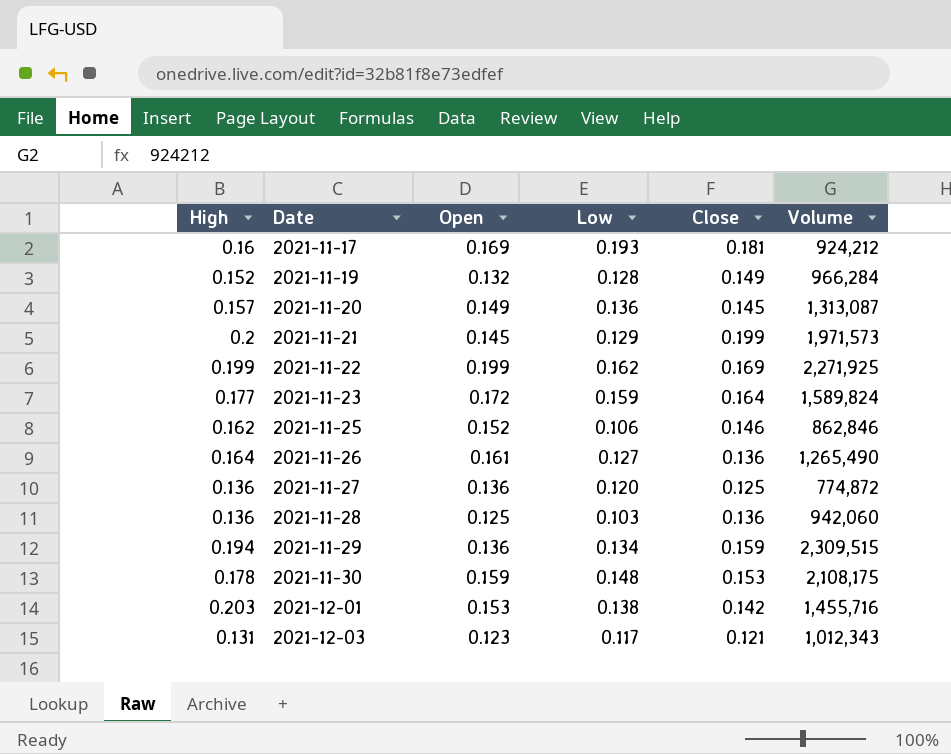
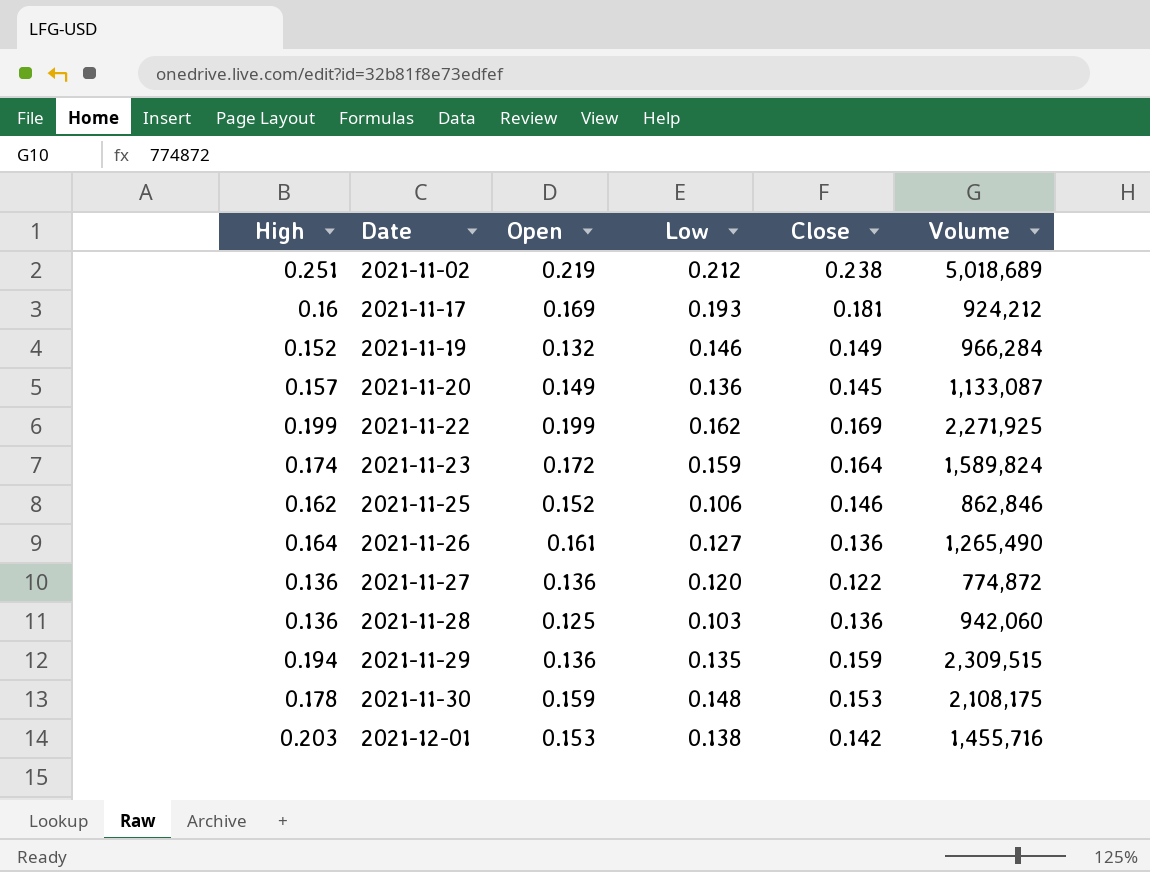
row 2021-11-21: 0.2 | 0.145 | 0.129 | 0.199 | 1,971,573 -> none
row 2021-12-03: 0.131 | 0.123 | 0.117 | 0.121 | 1,012,343 -> none
row 2021-11-02: none -> 0.251 | 0.219 | 0.212 | 0.238 | 5,018,689
2021-11-19 | Low: 0.128 -> 0.146
2021-11-20 | Volume: 1,313,087 -> 1,133,087
2021-11-23 | High: 0.177 -> 0.174
2021-11-27 | Close: 0.125 -> 0.122
2021-11-29 | Low: 0.134 -> 0.135

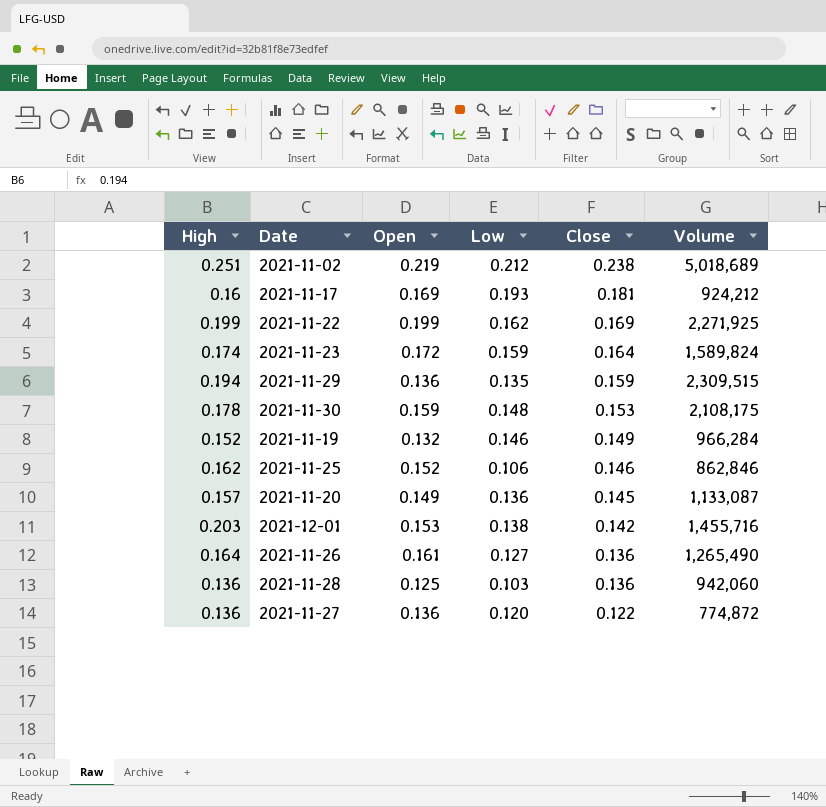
row order: Date ascending -> Close descending

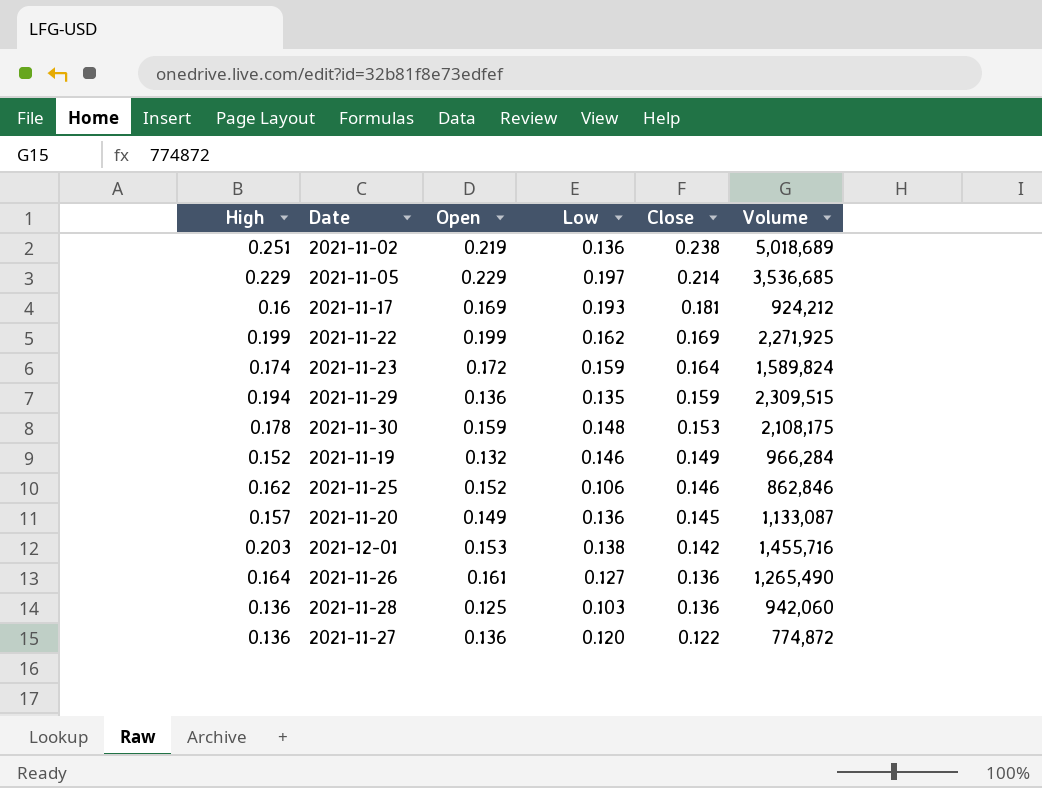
2021-11-02 | Low: 0.212 -> 0.136
row 2021-11-05: none -> 0.229 | 0.229 | 0.197 | 0.214 | 3,536,685

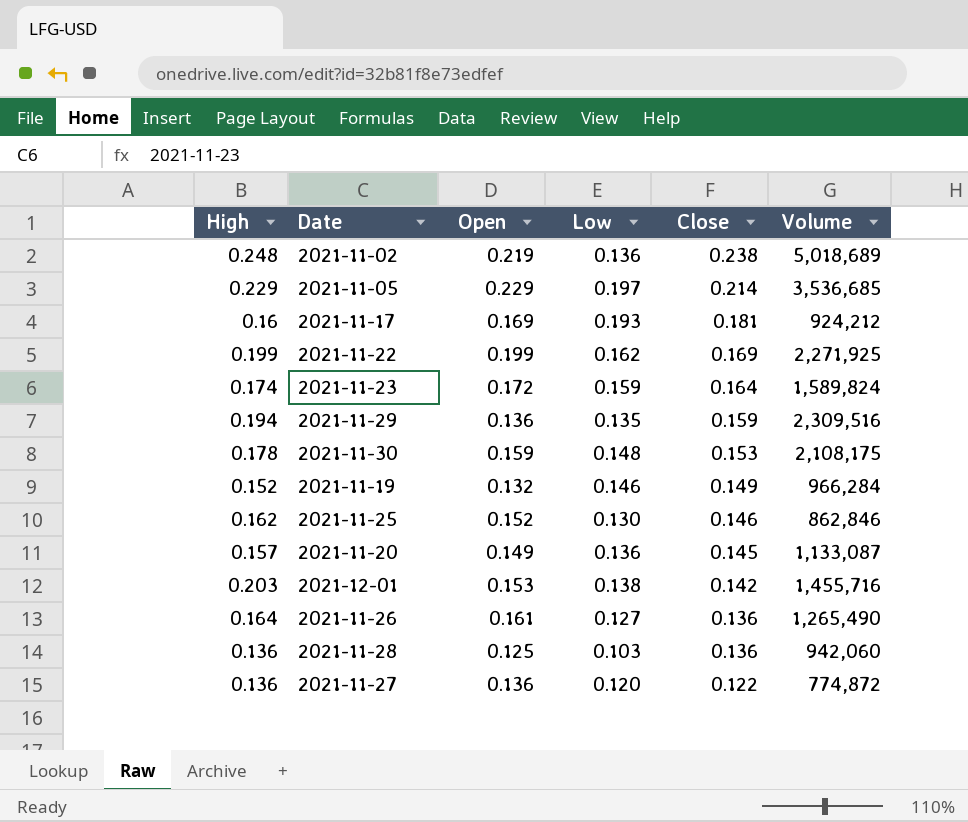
2021-11-02 | High: 0.251 -> 0.248
2021-11-29 | Volume: 2,309,515 -> 2,309,516
2021-11-25 | Low: 0.106 -> 0.130

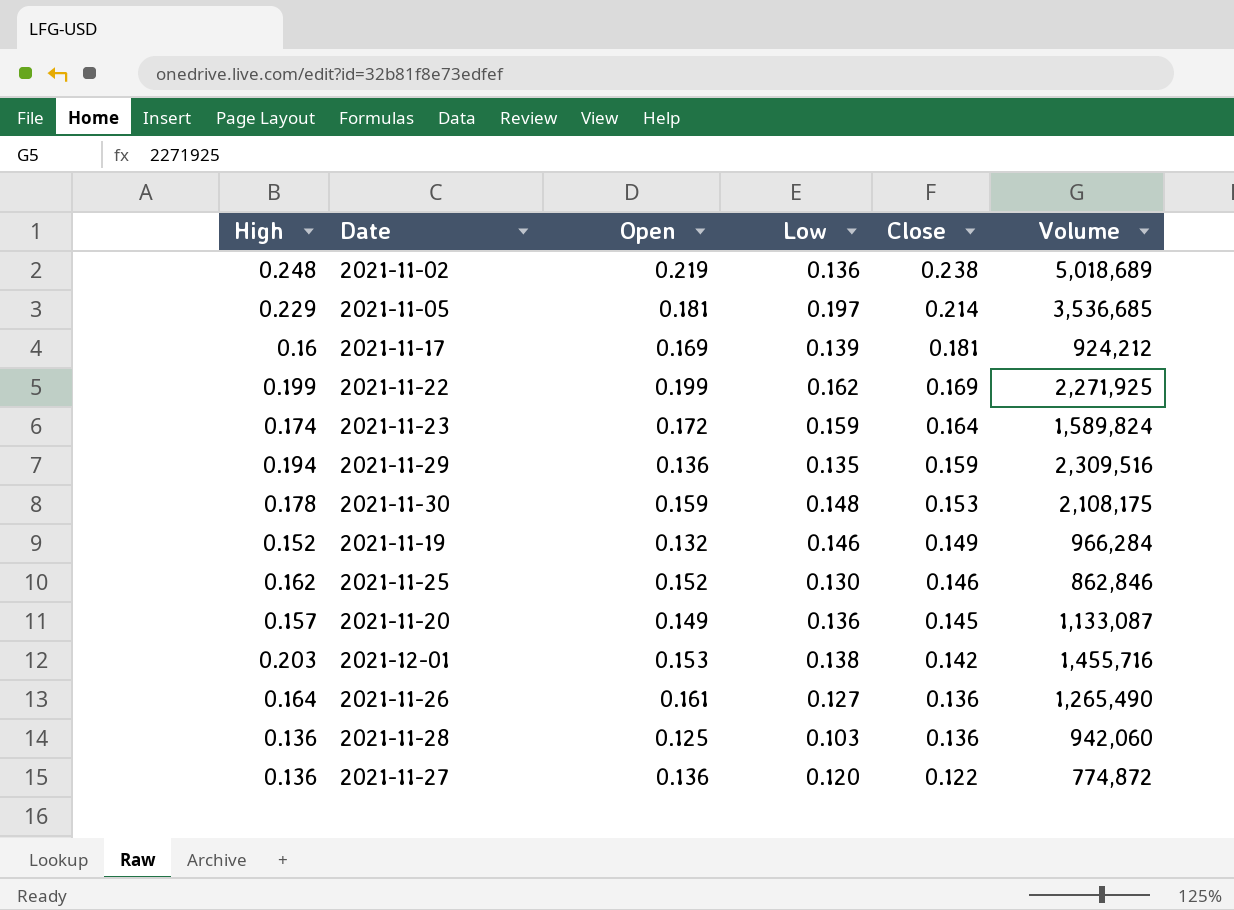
2021-11-05 | Open: 0.229 -> 0.181
2021-11-17 | Low: 0.193 -> 0.139

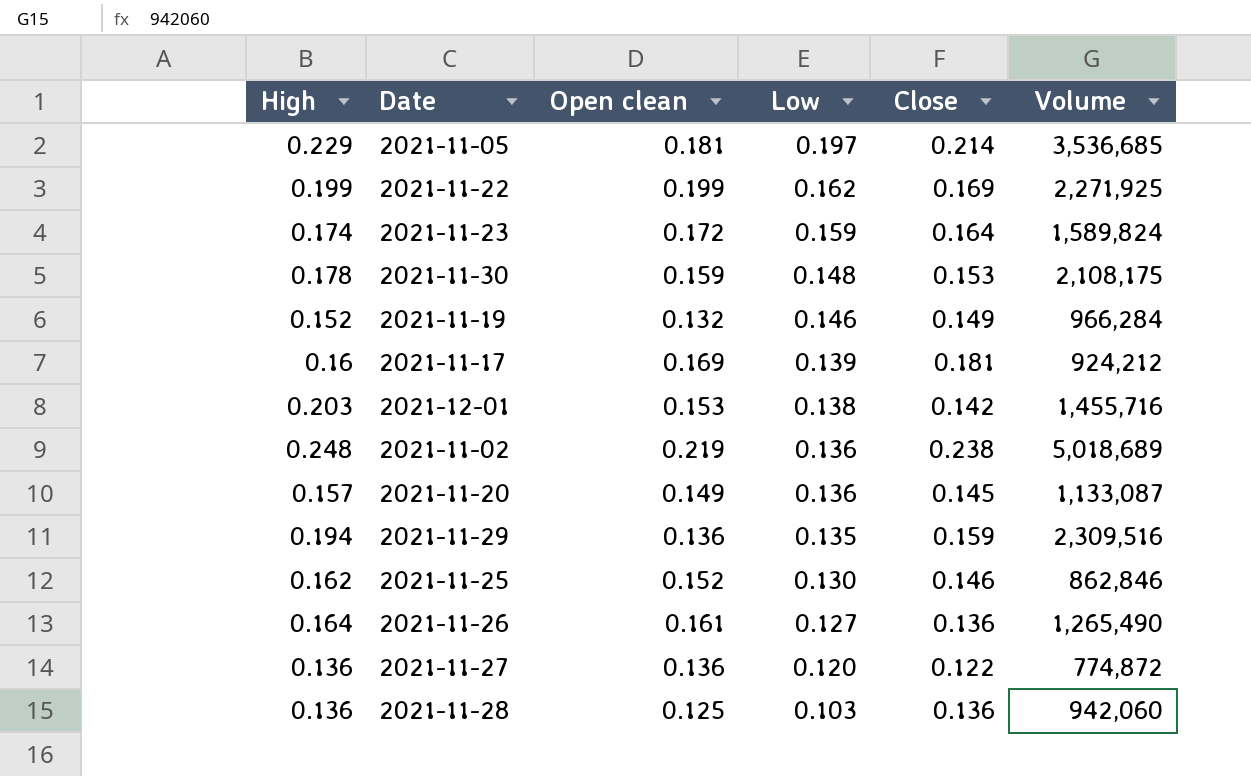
row order: Close descending -> Low descending
column name: Open -> Open clean

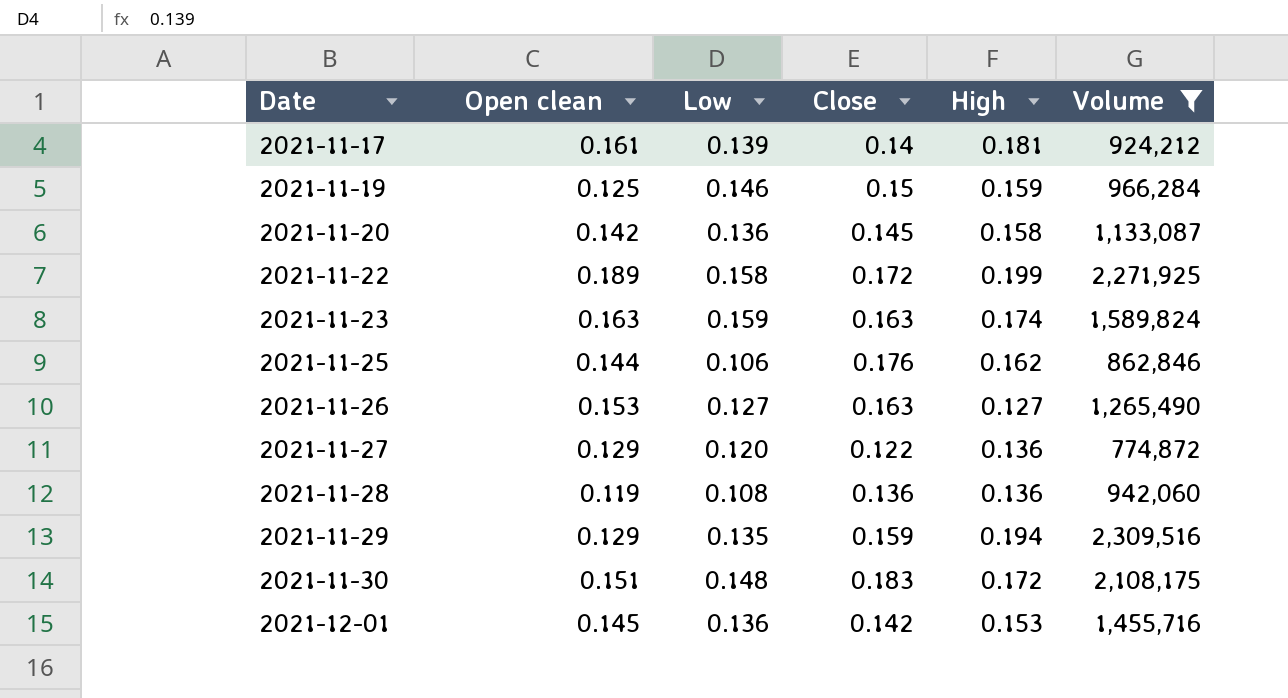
filter: none -> Volume <= 2,309,516
row order: Low descending -> Date ascending
column High | position: 1 -> 5
2021-11-17 | Open clean: 0.169 -> 0.161
2021-11-17 | Close: 0.181 -> 0.14
2021-11-17 | High: 0.16 -> 0.181
2021-11-19 | Open clean: 0.132 -> 0.125
2021-11-19 | Close: 0.149 -> 0.15
2021-11-19 | High: 0.152 -> 0.159
2021-11-20 | Open clean: 0.149 -> 0.142
2021-11-20 | High: 0.157 -> 0.158
2021-11-22 | Open clean: 0.199 -> 0.189
2021-11-22 | Low: 0.162 -> 0.158
2021-11-22 | Close: 0.169 -> 0.172
2021-11-23 | Open clean: 0.172 -> 0.163
2021-11-23 | Close: 0.164 -> 0.163
2021-11-25 | Open clean: 0.152 -> 0.144
2021-11-25 | Low: 0.130 -> 0.106
2021-11-25 | Close: 0.146 -> 0.176
2021-11-26 | Open clean: 0.161 -> 0.153
2021-11-26 | Close: 0.136 -> 0.163
2021-11-26 | High: 0.164 -> 0.127
2021-11-27 | Open clean: 0.136 -> 0.129
2021-11-28 | Open clean: 0.125 -> 0.119
2021-11-28 | Low: 0.103 -> 0.108
2021-11-29 | Open clean: 0.136 -> 0.129
2021-11-30 | Open clean: 0.159 -> 0.151
2021-11-30 | Close: 0.153 -> 0.183
2021-11-30 | High: 0.178 -> 0.172
2021-12-01 | Open clean: 0.153 -> 0.145
2021-12-01 | Low: 0.138 -> 0.136
2021-12-01 | High: 0.203 -> 0.153

